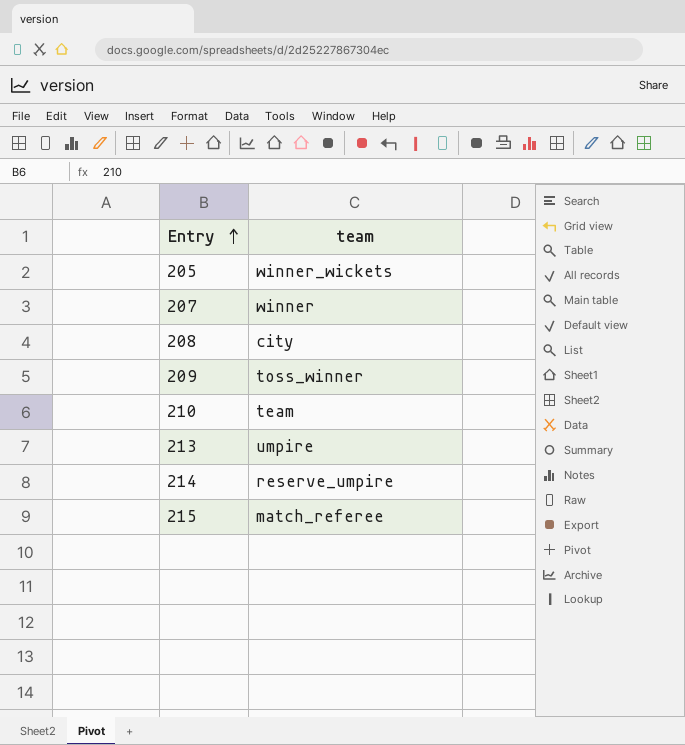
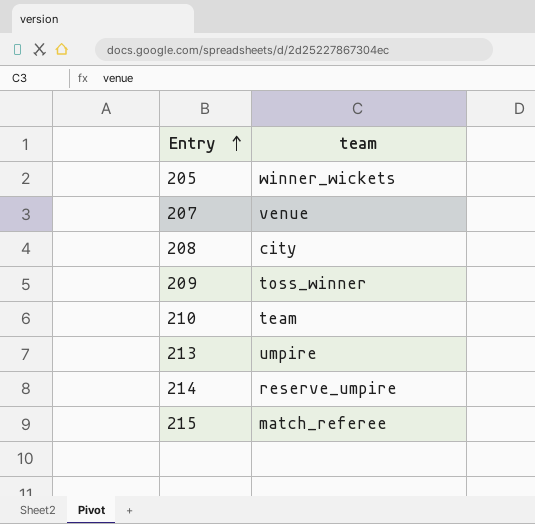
207 | team: winner -> venue

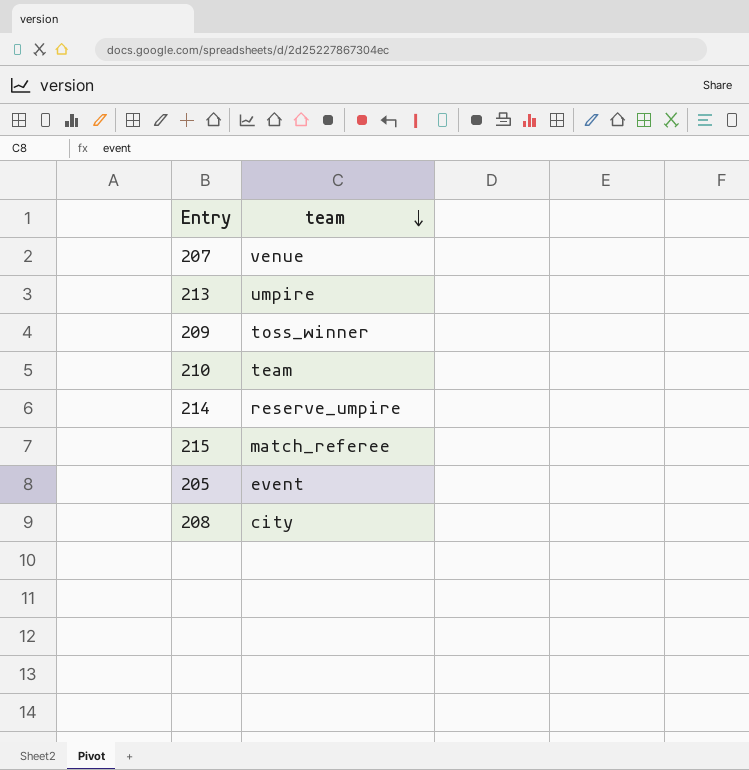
row order: Entry ascending -> team descending
205 | team: winner_wickets -> event

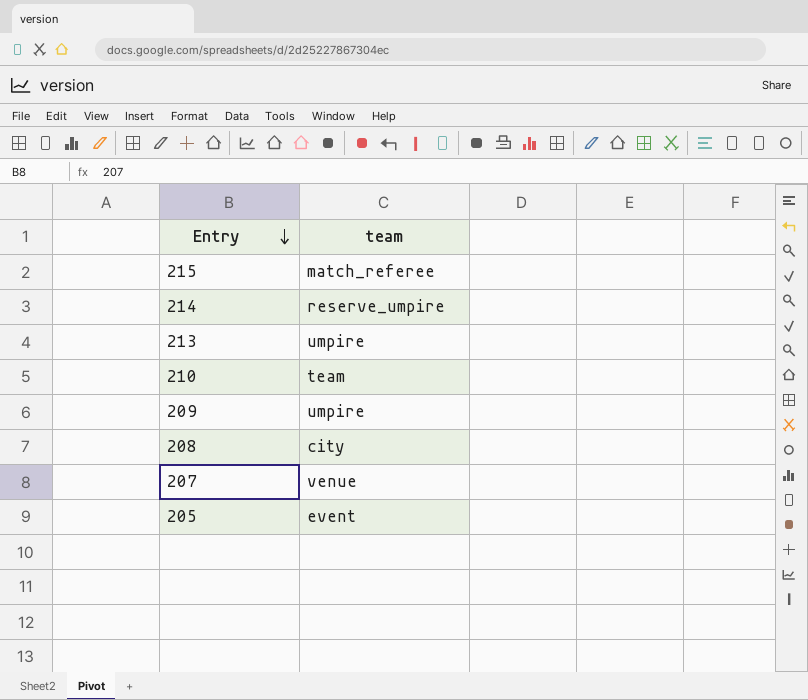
row order: team descending -> Entry descending
209 | team: toss_winner -> umpire

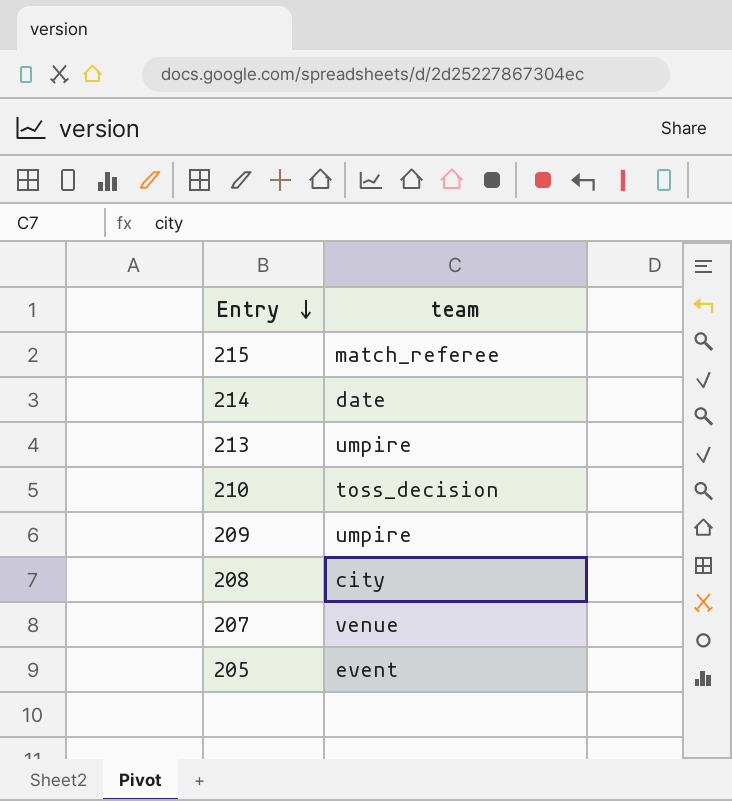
214 | team: reserve_umpire -> date
210 | team: team -> toss_decision

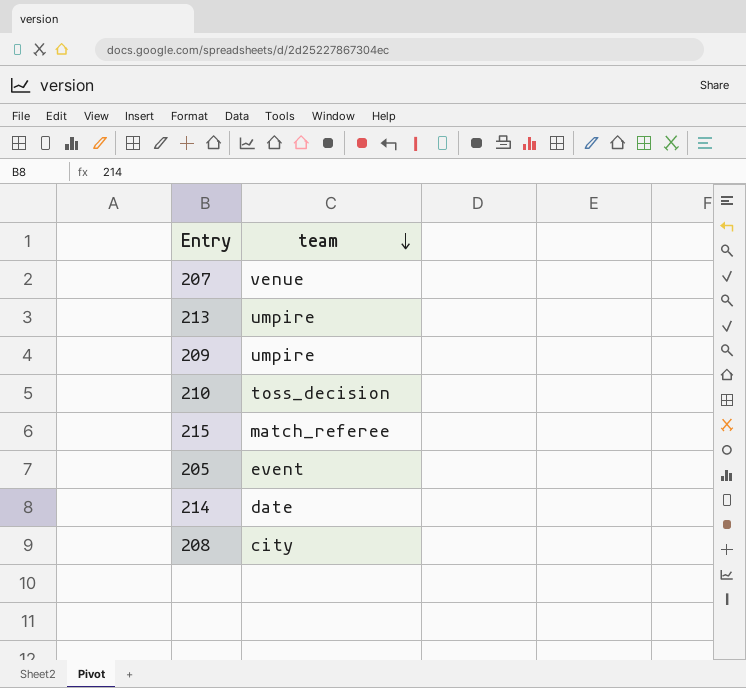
row order: Entry descending -> team descending

